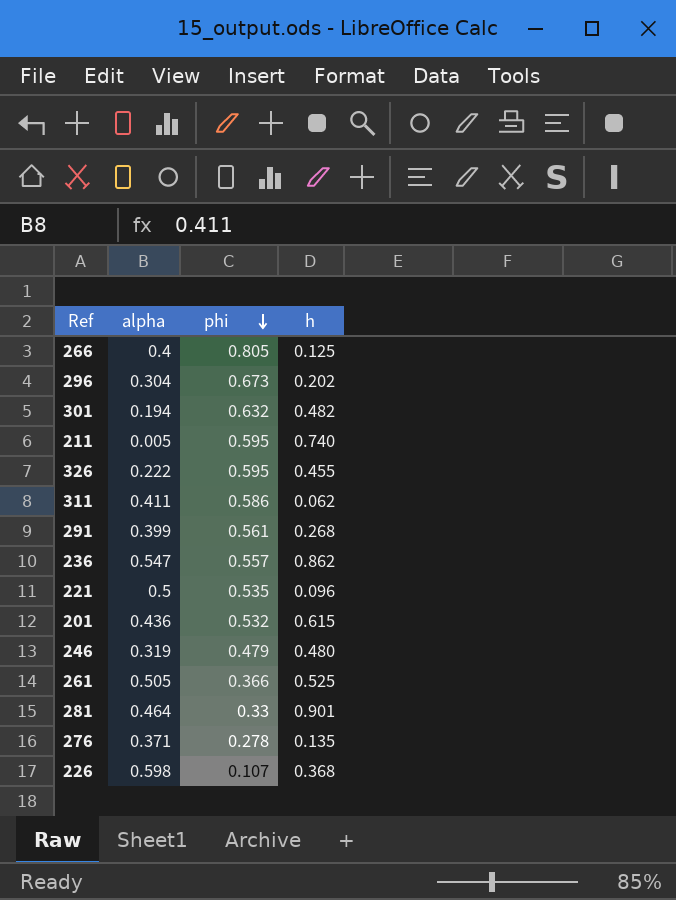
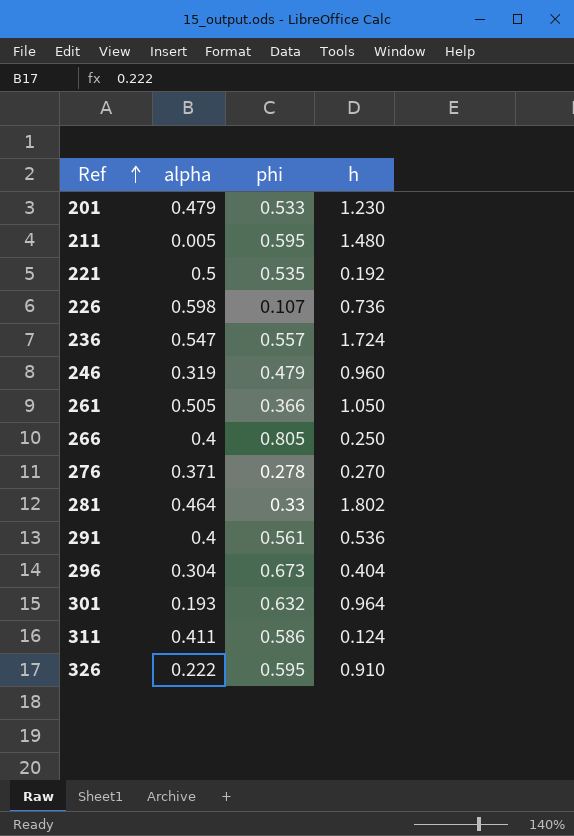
row order: phi descending -> Ref ascending
201 | alpha: 0.436 -> 0.479
201 | phi: 0.532 -> 0.533
201 | h: 0.615 -> 1.230
211 | h: 0.740 -> 1.480
221 | h: 0.096 -> 0.192
226 | h: 0.368 -> 0.736
236 | h: 0.862 -> 1.724
246 | h: 0.480 -> 0.960
261 | h: 0.525 -> 1.050
266 | h: 0.125 -> 0.250
276 | h: 0.135 -> 0.270
281 | h: 0.901 -> 1.802
291 | alpha: 0.399 -> 0.4
291 | h: 0.268 -> 0.536
296 | h: 0.202 -> 0.404
301 | alpha: 0.194 -> 0.193
301 | h: 0.482 -> 0.964
311 | h: 0.062 -> 0.124
326 | h: 0.455 -> 0.910

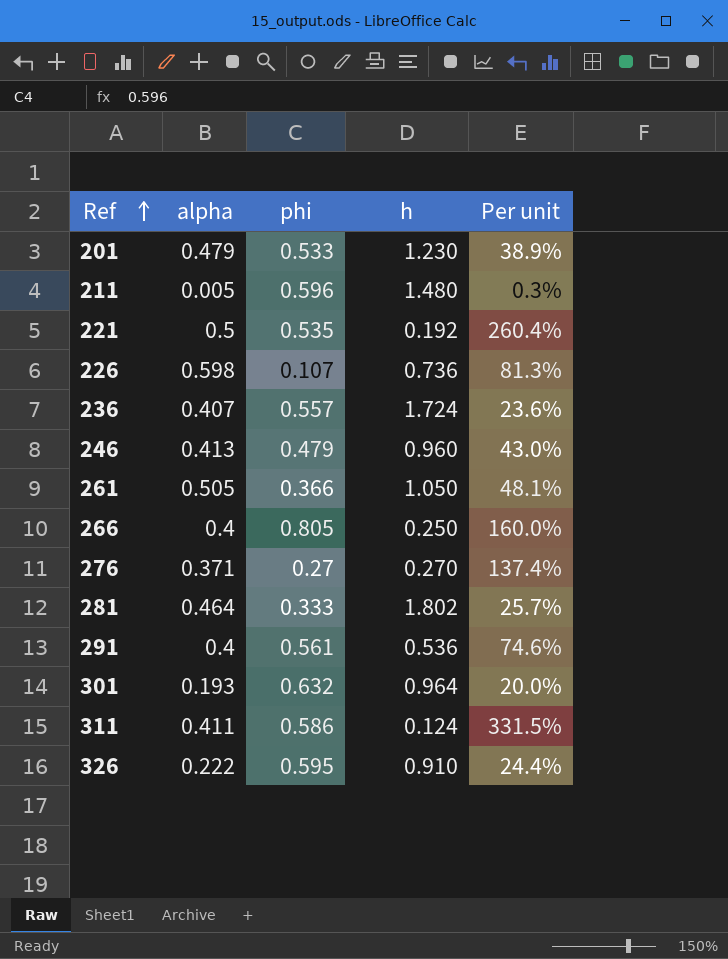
column Per unit | formula: none -> [alpha] / [h]
row 296: 0.304 | 0.673 | 0.404 -> none
211 | phi: 0.595 -> 0.596
236 | alpha: 0.547 -> 0.407
246 | alpha: 0.319 -> 0.413
276 | phi: 0.278 -> 0.27
281 | phi: 0.33 -> 0.333

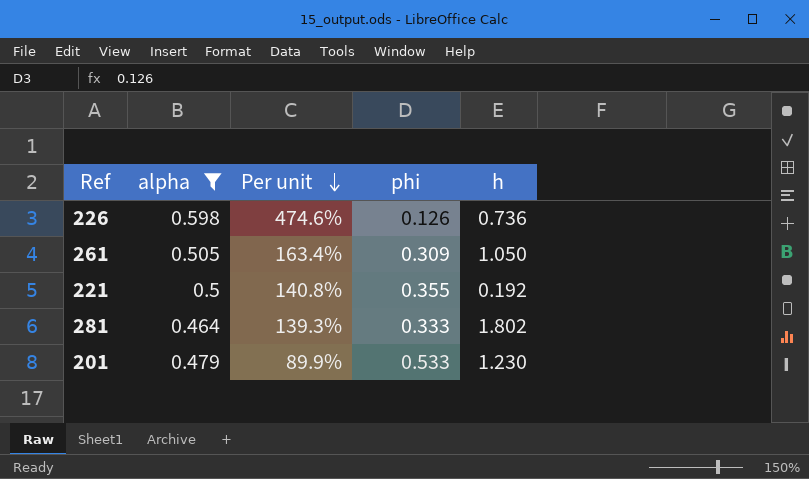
filter: none -> alpha >= 0.464
row order: Ref ascending -> Per unit descending
column Per unit | formula: [alpha] / [h] -> [alpha] / [phi]
column Per unit | position: 5 -> 3
226 | phi: 0.107 -> 0.126
261 | phi: 0.366 -> 0.309
221 | phi: 0.535 -> 0.355

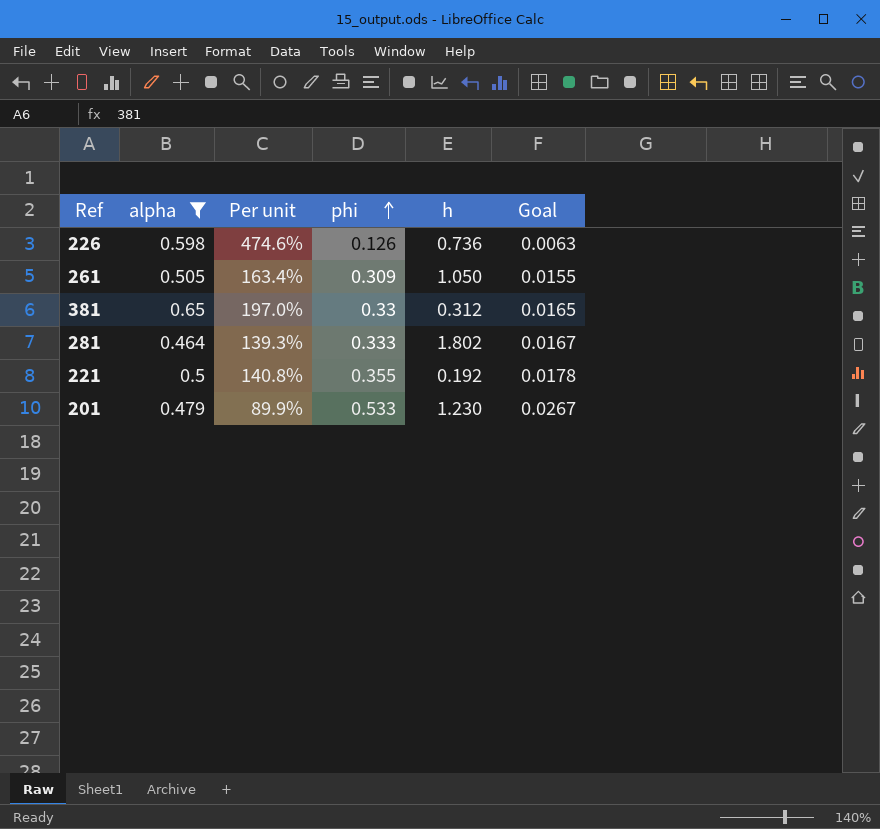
row order: Per unit descending -> phi ascending
column Goal | formula: none -> [phi] * 0.05
row 381: none -> 0.65 | 197.0% | 0.33 | 0.312 | 0.0165

